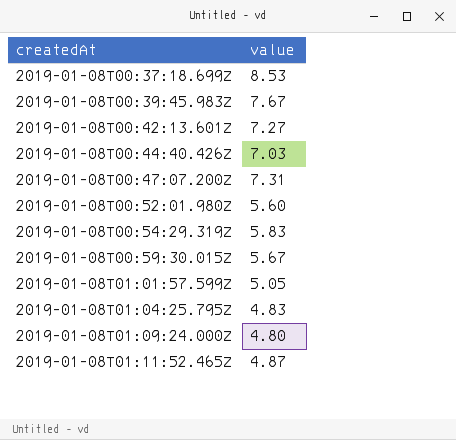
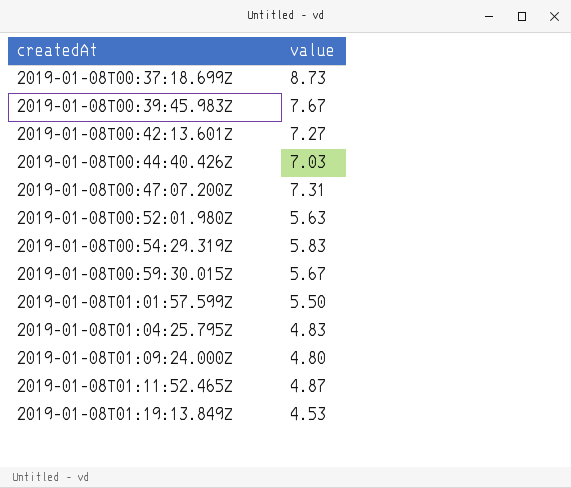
2019-01-08T00:37:18.699Z | value: 8.53 -> 8.73
2019-01-08T00:52:01.980Z | value: 5.60 -> 5.63
2019-01-08T01:01:57.599Z | value: 5.05 -> 5.50
row 2019-01-08T01:19:13.849Z: none -> 4.53

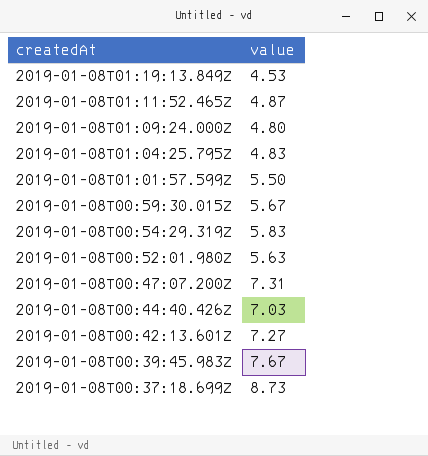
row order: createdAt ascending -> createdAt descending

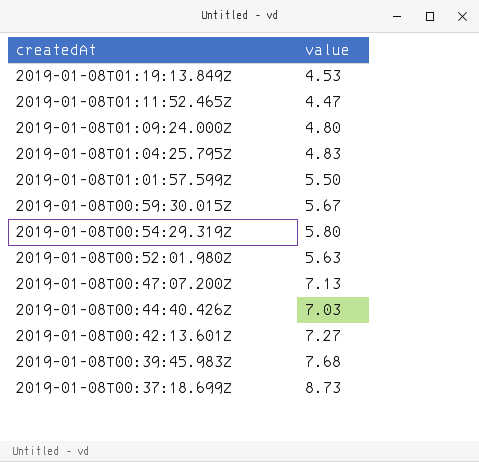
2019-01-08T01:11:52.465Z | value: 4.87 -> 4.47
2019-01-08T00:54:29.319Z | value: 5.83 -> 5.80
2019-01-08T00:47:07.200Z | value: 7.31 -> 7.13
2019-01-08T00:39:45.983Z | value: 7.67 -> 7.68

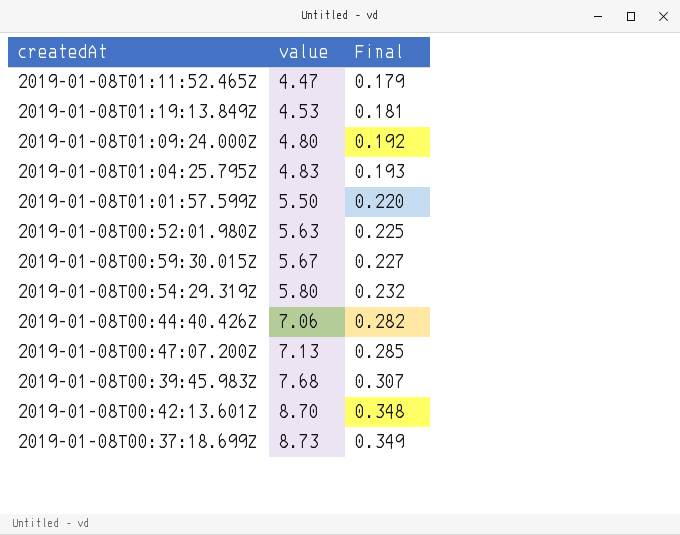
row order: createdAt descending -> value ascending
column Final | formula: none -> [value] * 0.04
2019-01-08T00:44:40.426Z | value: 7.03 -> 7.06
2019-01-08T00:42:13.601Z | value: 7.27 -> 8.70

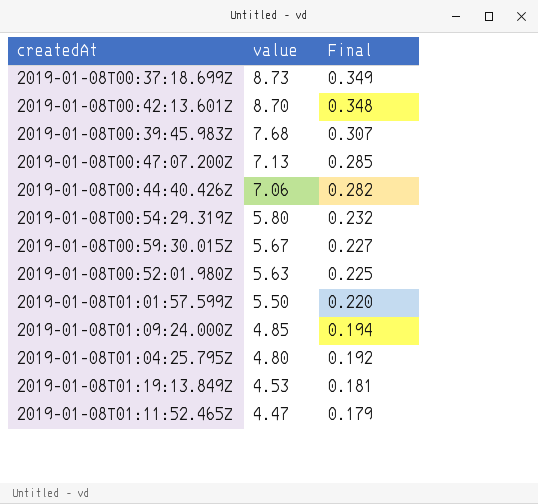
row order: value ascending -> value descending
2019-01-08T01:09:24.000Z | value: 4.80 -> 4.85
2019-01-08T01:09:24.000Z | Final: 0.192 -> 0.194
2019-01-08T01:04:25.795Z | value: 4.83 -> 4.80
2019-01-08T01:04:25.795Z | Final: 0.193 -> 0.192

